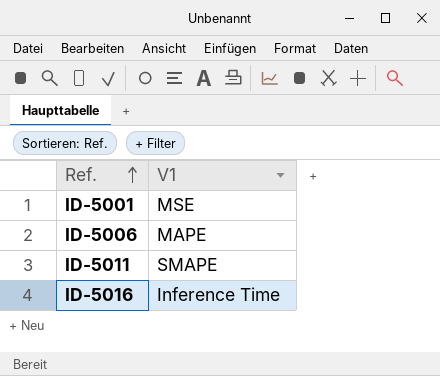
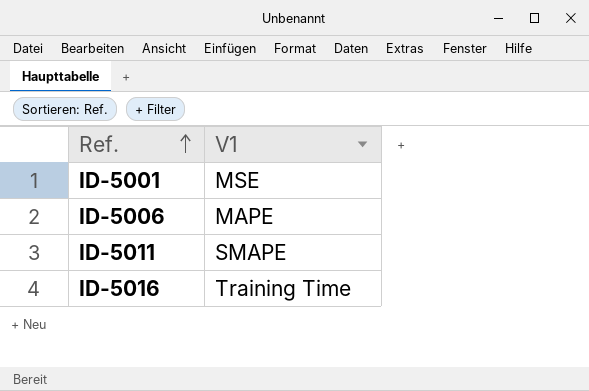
ID-5016 | V1: Inference Time -> Training Time

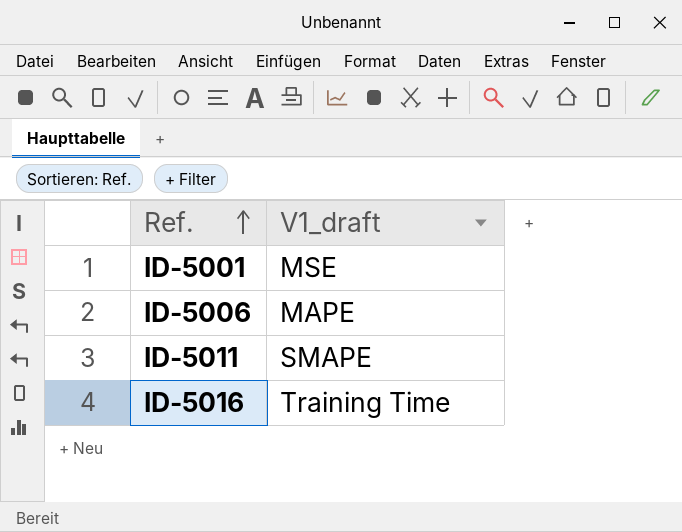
column name: V1 -> V1_draft

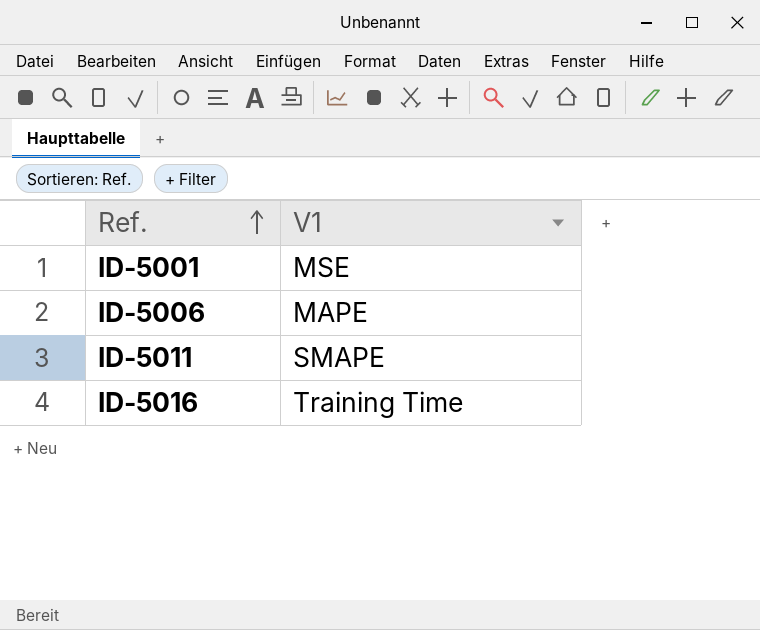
column name: V1_draft -> V1

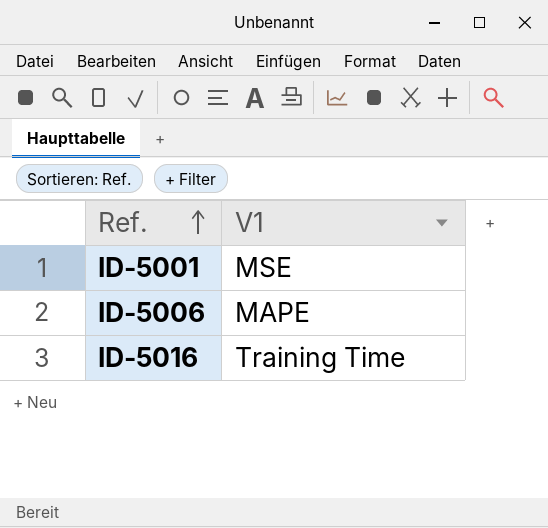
row ID-5011: SMAPE -> none

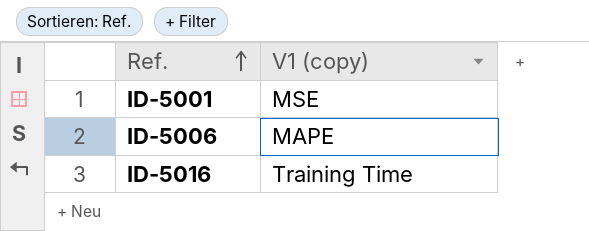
column name: V1 -> V1 (copy)

